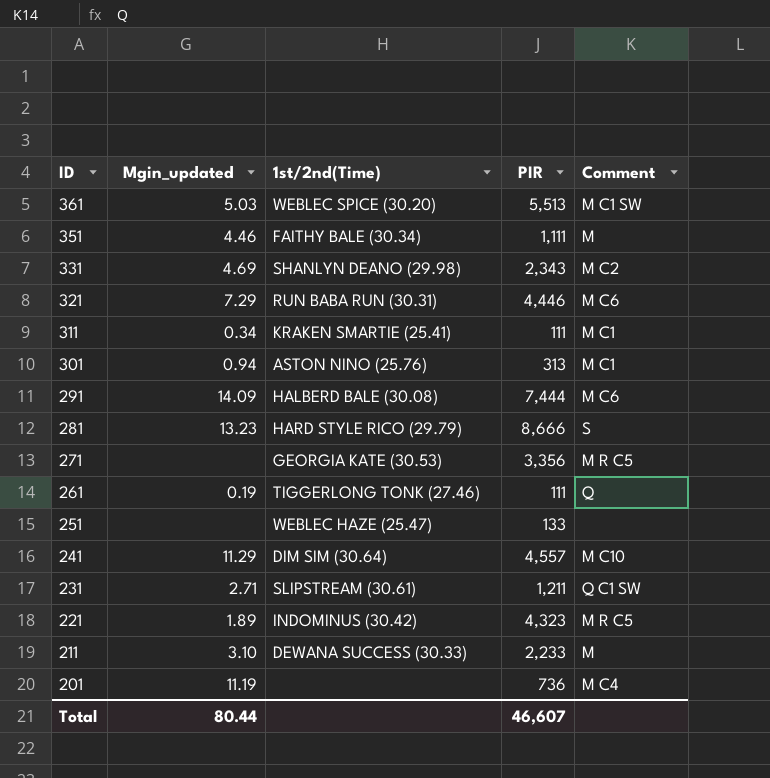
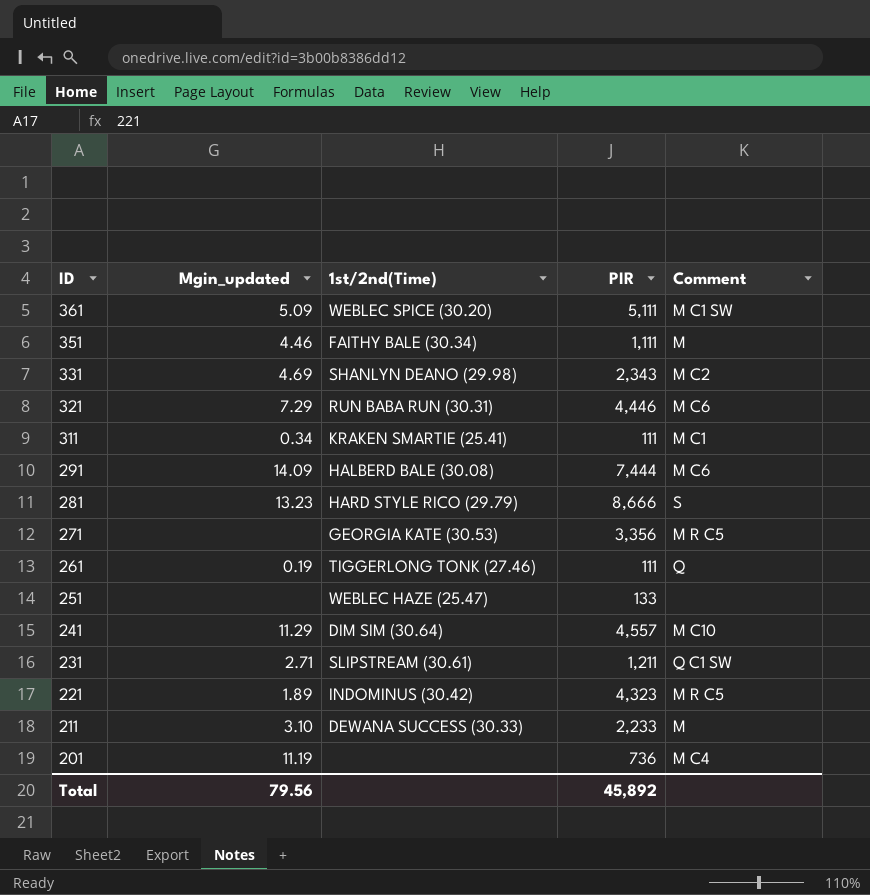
row 301: 0.94 | ASTON NINO (25.76) | 313 | M C1 -> none
361 | Mgin_updated: 5.03 -> 5.09
361 | PIR: 5,513 -> 5,111
Total | Mgin_updated: 80.44 -> 79.56
Total | PIR: 46,607 -> 45,892

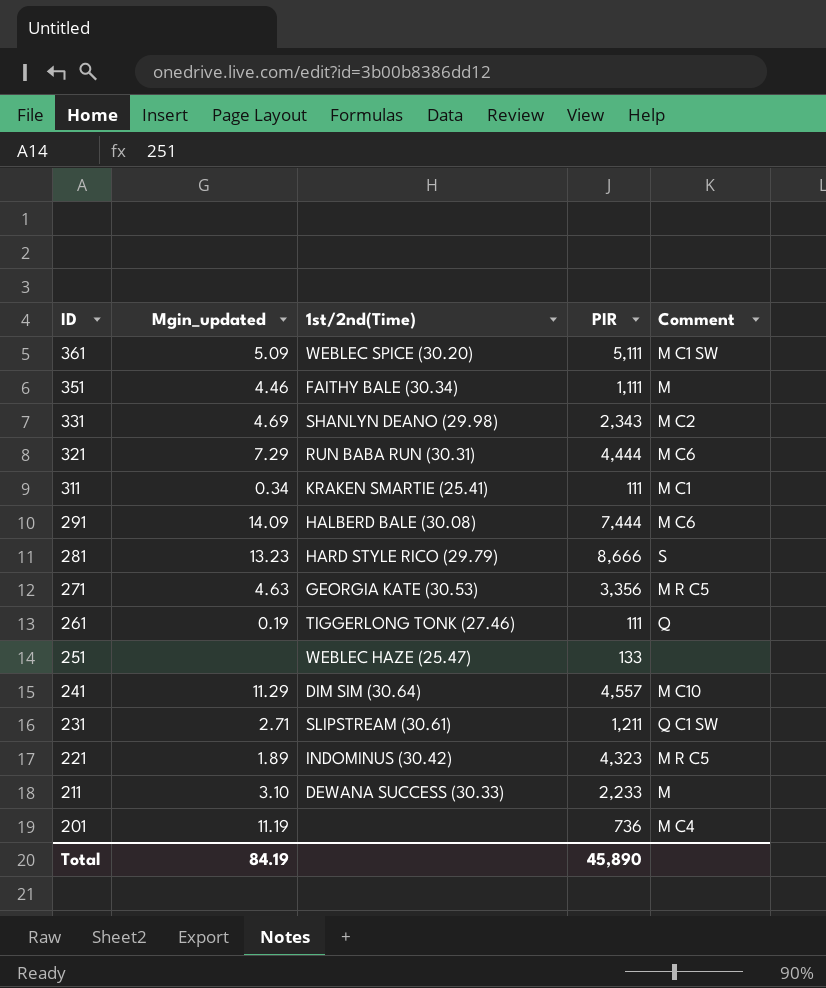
321 | PIR: 4,446 -> 4,444
271 | Mgin_updated: none -> 4.63
Total | Mgin_updated: 79.56 -> 84.19
Total | PIR: 45,892 -> 45,890

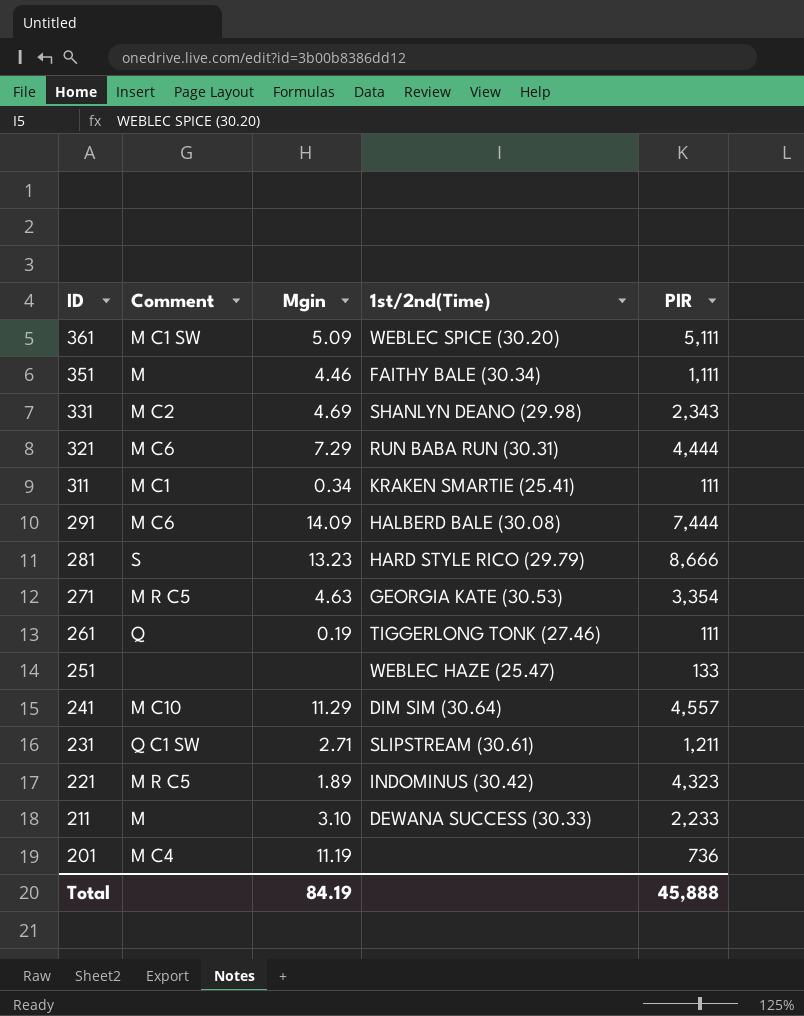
column Comment | position: 5 -> 2
column name: Mgin_updated -> Mgin
271 | PIR: 3,356 -> 3,354
Total | PIR: 45,890 -> 45,888

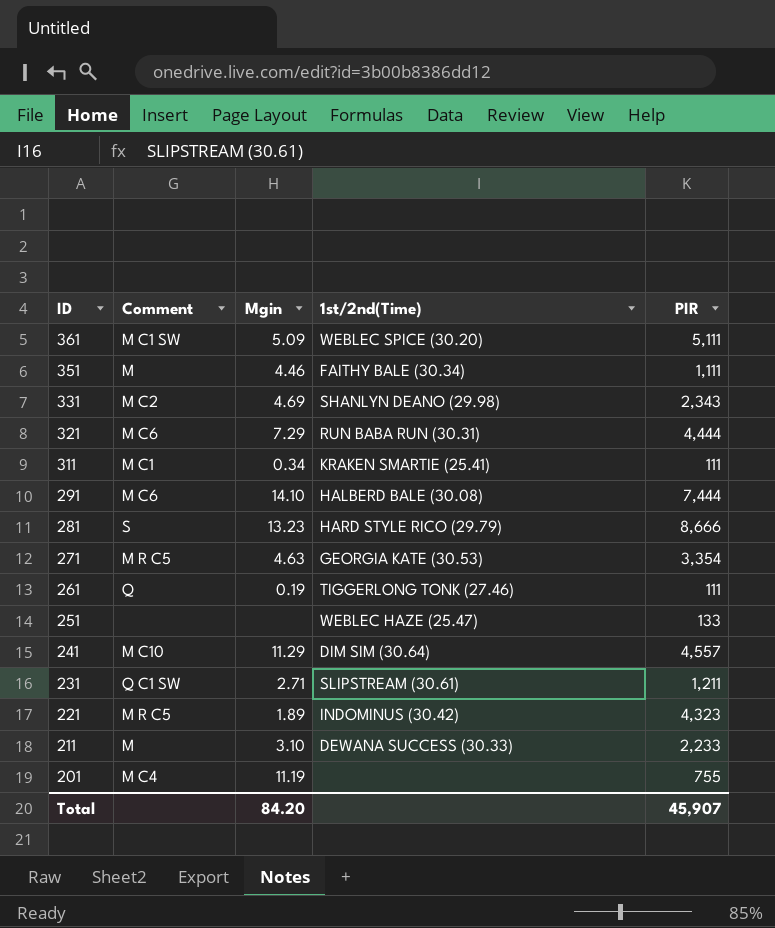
291 | Mgin: 14.09 -> 14.10
201 | PIR: 736 -> 755
Total | Mgin: 84.19 -> 84.20
Total | PIR: 45,888 -> 45,907

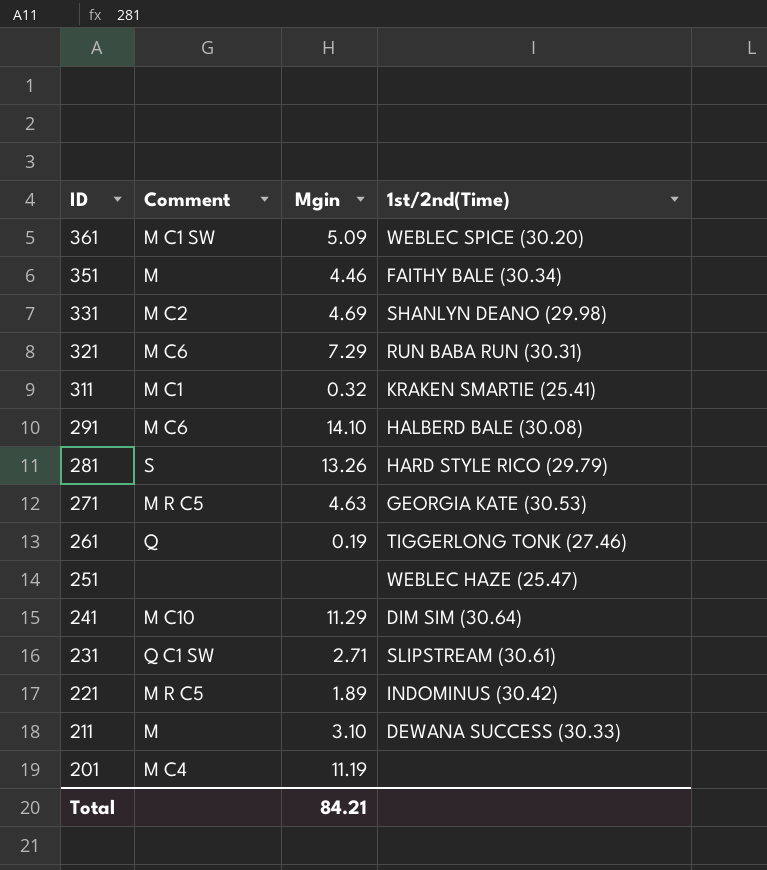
column PIR | position: 5 -> none
311 | Mgin: 0.34 -> 0.32
281 | Mgin: 13.23 -> 13.26
Total | Mgin: 84.20 -> 84.21

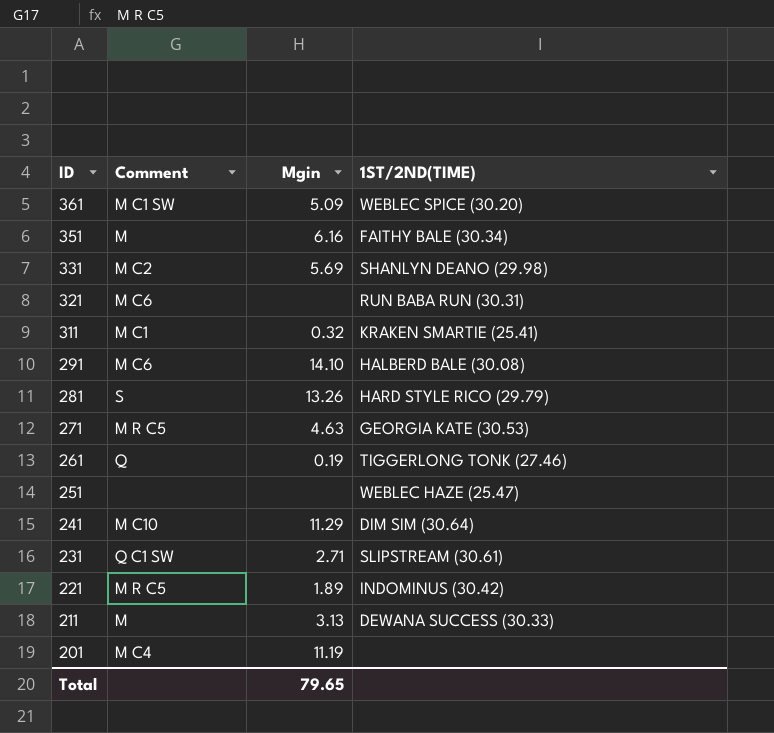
column name: 1st/2nd(Time) -> 1ST/2ND(TIME)
351 | Mgin: 4.46 -> 6.16
331 | Mgin: 4.69 -> 5.69
321 | Mgin: 7.29 -> none
211 | Mgin: 3.10 -> 3.13
Total | Mgin: 84.21 -> 79.65

